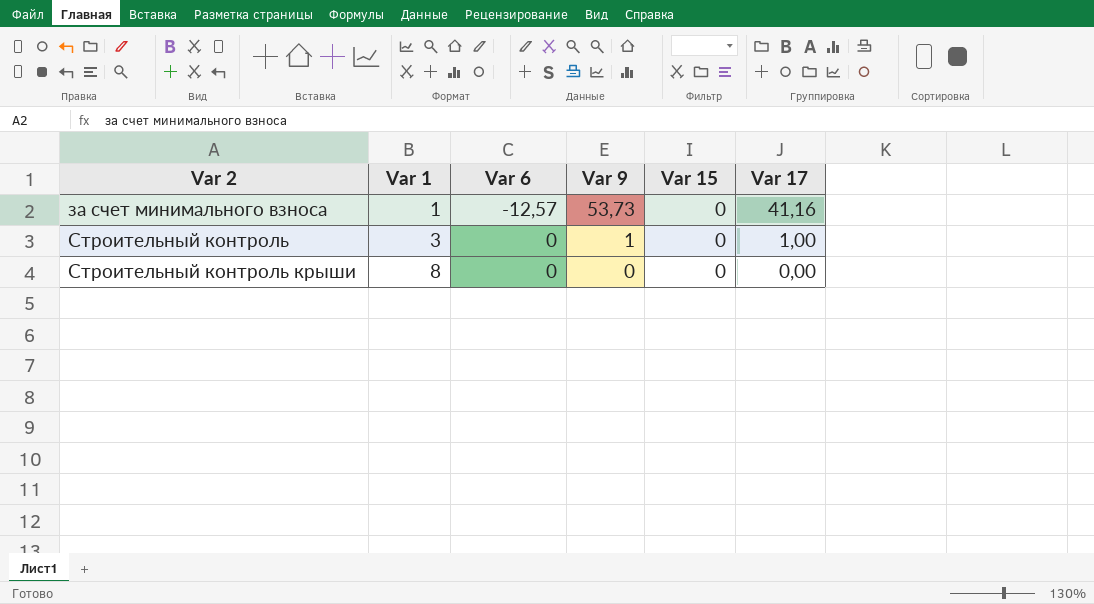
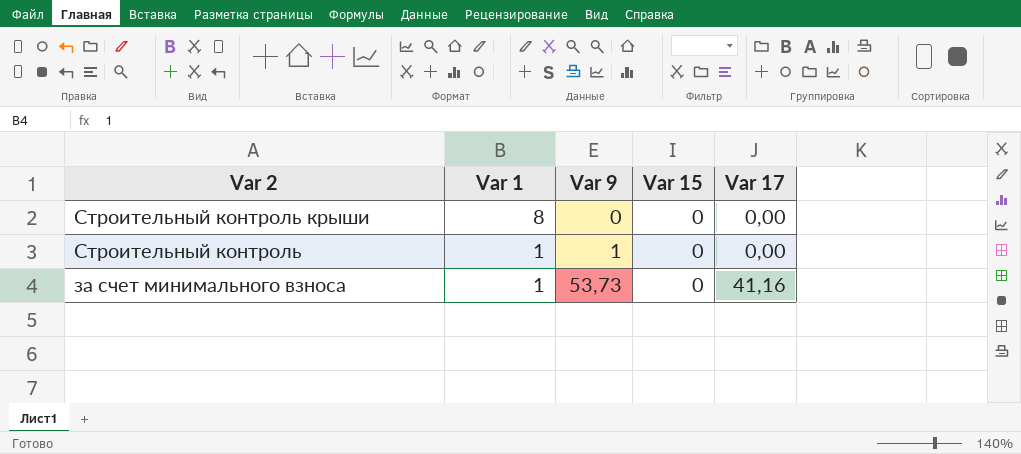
row order: Var 2 ascending -> Var 2 descending
column Var 6 | position: 3 -> none
Строительный контроль | Var 1: 3 -> 1
Строительный контроль | Var 17: 1,00 -> 0,00

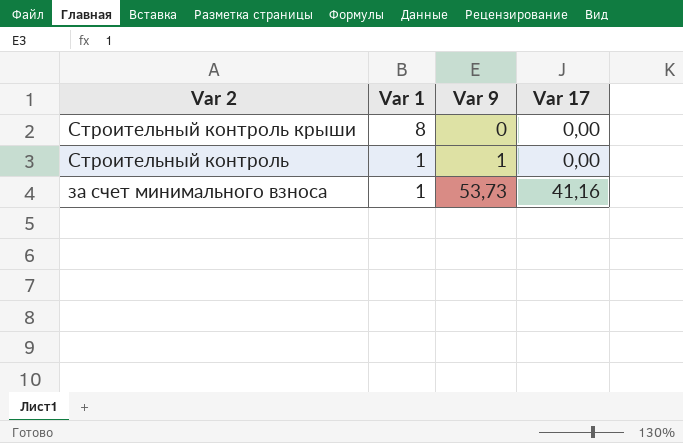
column Var 15 | position: 4 -> none

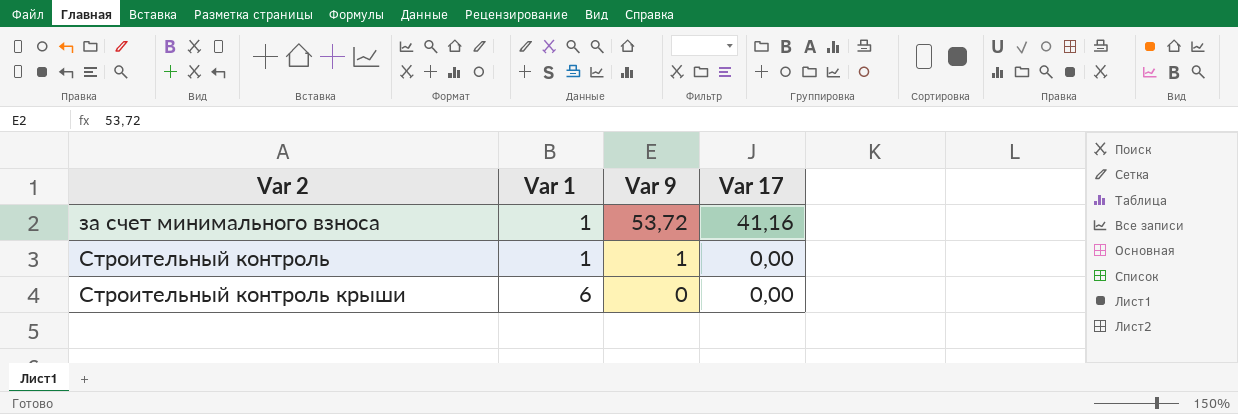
row order: Var 2 descending -> Var 2 ascending
за счет минимального взноса | Var 9: 53,73 -> 53,72
Строительный контроль крыши | Var 1: 8 -> 6

